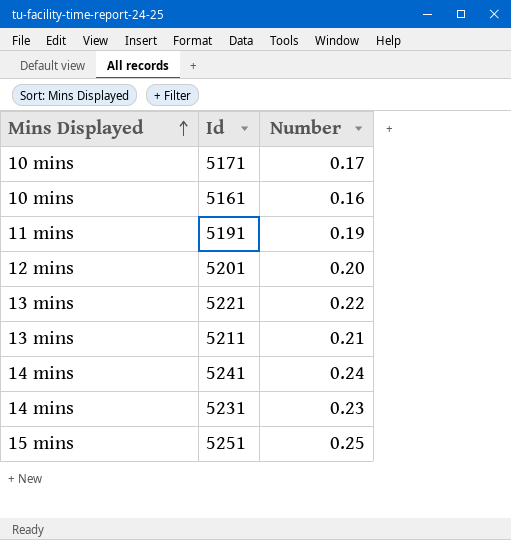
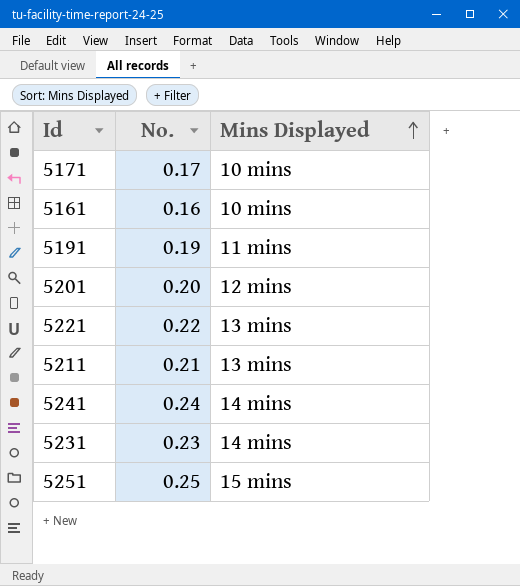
column name: Number -> No.
column Mins Displayed | position: 1 -> 3

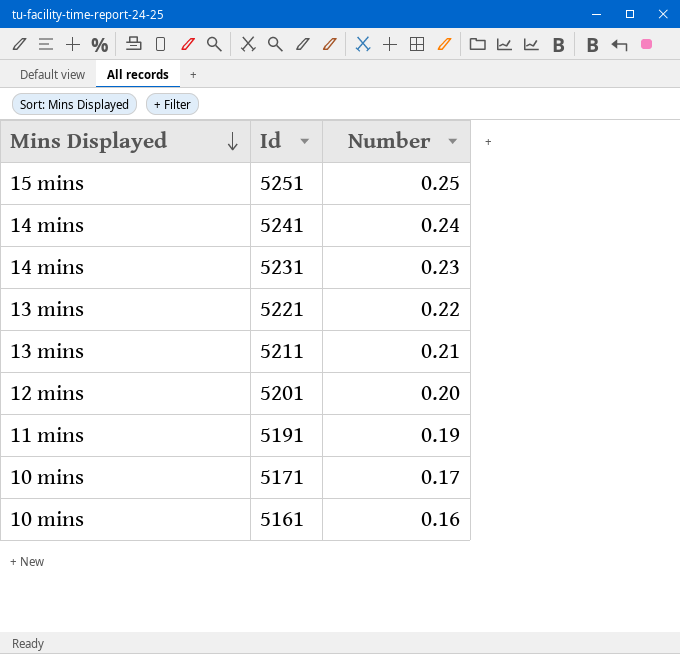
row order: Mins Displayed ascending -> Mins Displayed descending
column Mins Displayed | position: 3 -> 1
column name: No. -> Number

